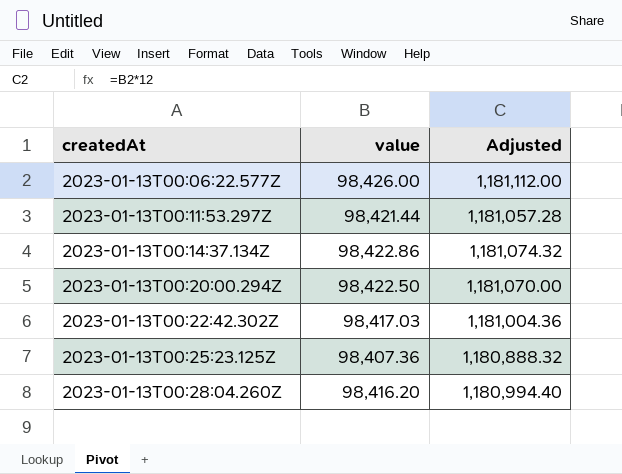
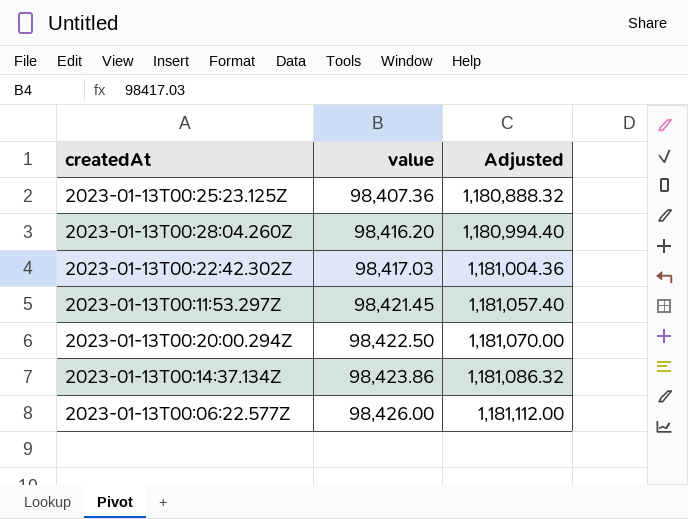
row order: createdAt ascending -> value ascending
2023-01-13T00:11:53.297Z | value: 98,421.44 -> 98,421.45
2023-01-13T00:11:53.297Z | Adjusted: 1,181,057.28 -> 1,181,057.40
2023-01-13T00:14:37.134Z | value: 98,422.86 -> 98,423.86
2023-01-13T00:14:37.134Z | Adjusted: 1,181,074.32 -> 1,181,086.32

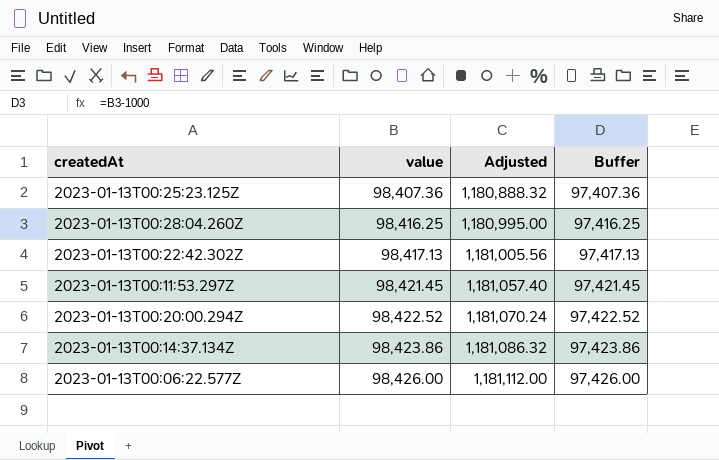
column Buffer | formula: none -> [value] - 1000
2023-01-13T00:28:04.260Z | value: 98,416.20 -> 98,416.25
2023-01-13T00:28:04.260Z | Adjusted: 1,180,994.40 -> 1,180,995.00
2023-01-13T00:22:42.302Z | value: 98,417.03 -> 98,417.13
2023-01-13T00:22:42.302Z | Adjusted: 1,181,004.36 -> 1,181,005.56
2023-01-13T00:20:00.294Z | value: 98,422.50 -> 98,422.52
2023-01-13T00:20:00.294Z | Adjusted: 1,181,070.00 -> 1,181,070.24

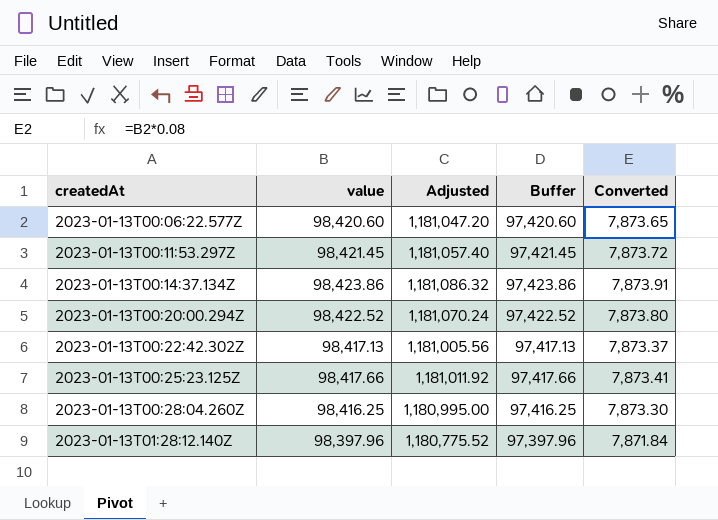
row order: value ascending -> createdAt ascending
column Converted | formula: none -> [value] * 0.08
2023-01-13T00:06:22.577Z | value: 98,426.00 -> 98,420.60
2023-01-13T00:06:22.577Z | Adjusted: 1,181,112.00 -> 1,181,047.20
2023-01-13T00:06:22.577Z | Buffer: 97,426.00 -> 97,420.60
2023-01-13T00:25:23.125Z | value: 98,407.36 -> 98,417.66
2023-01-13T00:25:23.125Z | Adjusted: 1,180,888.32 -> 1,181,011.92
2023-01-13T00:25:23.125Z | Buffer: 97,407.36 -> 97,417.66
row 2023-01-13T01:28:12.140Z: none -> 98,397.96 | 1,180,775.52 | 97,397.96 | 7,871.84

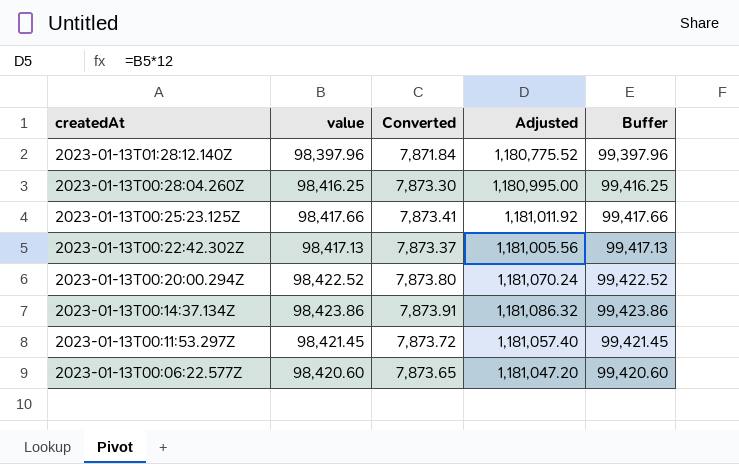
row order: createdAt ascending -> createdAt descending
column Converted | position: 5 -> 3
column Buffer | formula: [value] - 1000 -> [value] + 1000

